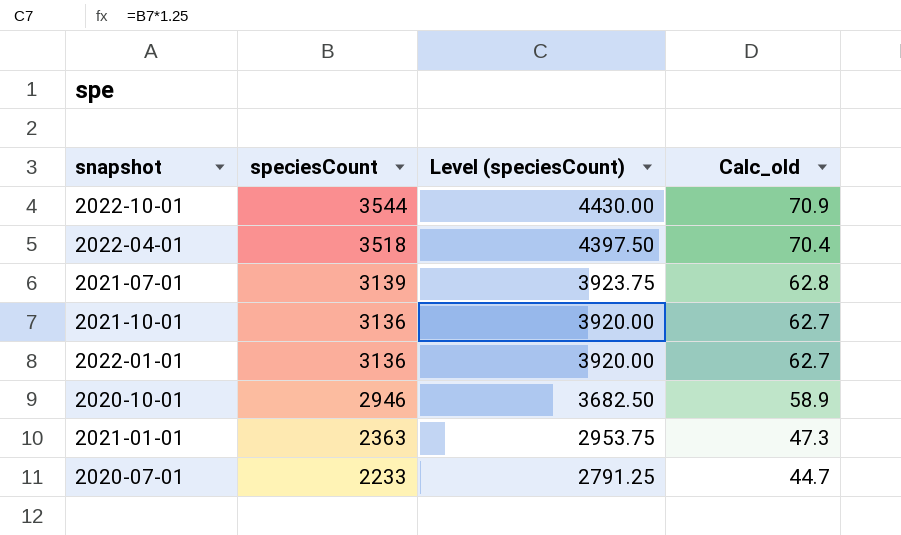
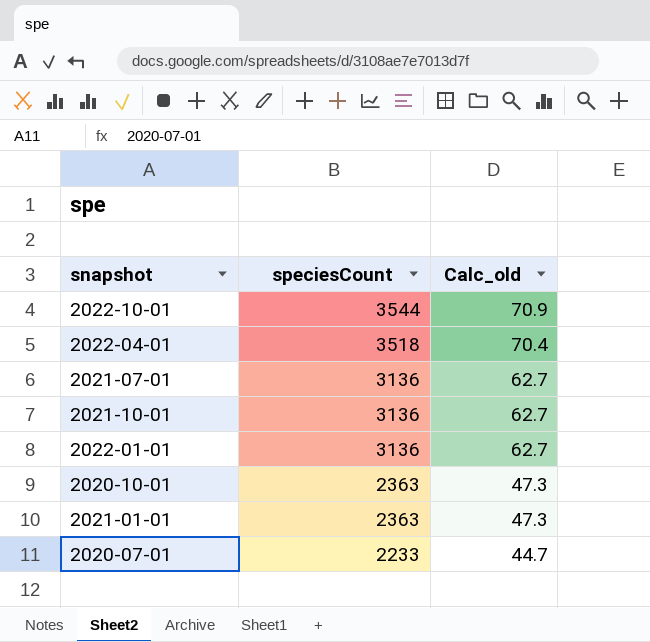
column Level (speciesCount) | formula: [speciesCount] * 1.25 -> none
2021-07-01 | speciesCount: 3139 -> 3136
2021-07-01 | Calc_old: 62.8 -> 62.7
2020-10-01 | speciesCount: 2946 -> 2363
2020-10-01 | Calc_old: 58.9 -> 47.3

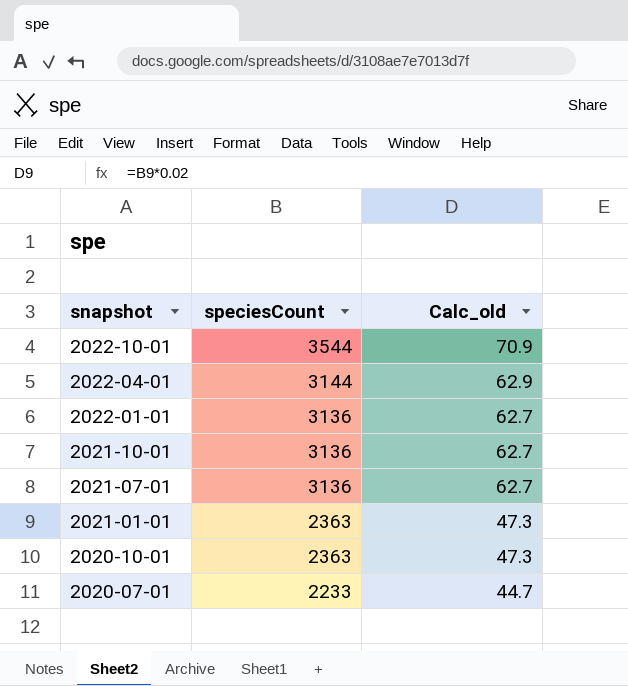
row order: speciesCount descending -> snapshot descending
2022-04-01 | speciesCount: 3518 -> 3144
2022-04-01 | Calc_old: 70.4 -> 62.9

